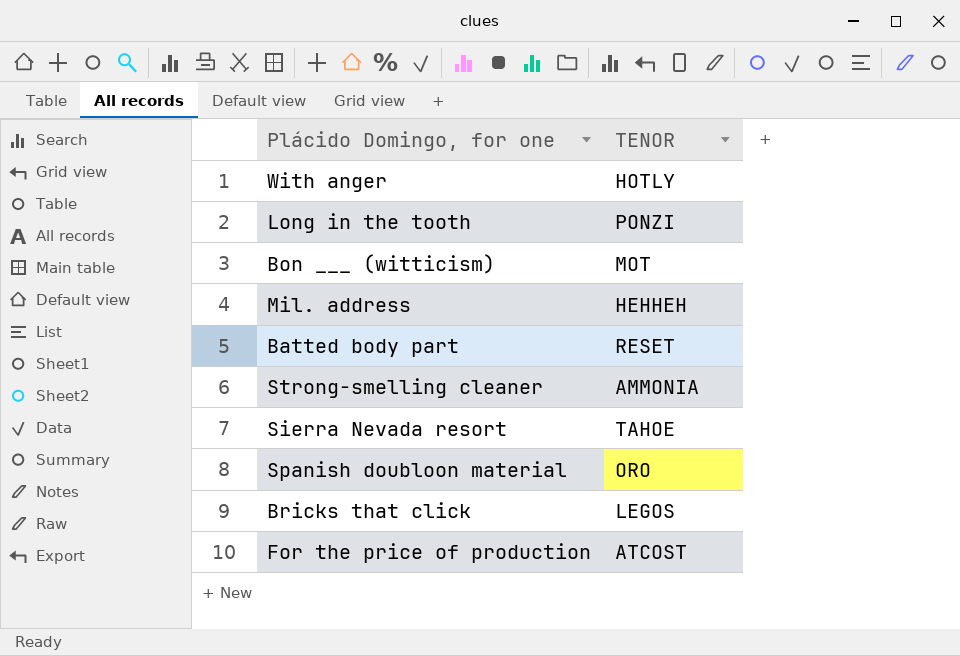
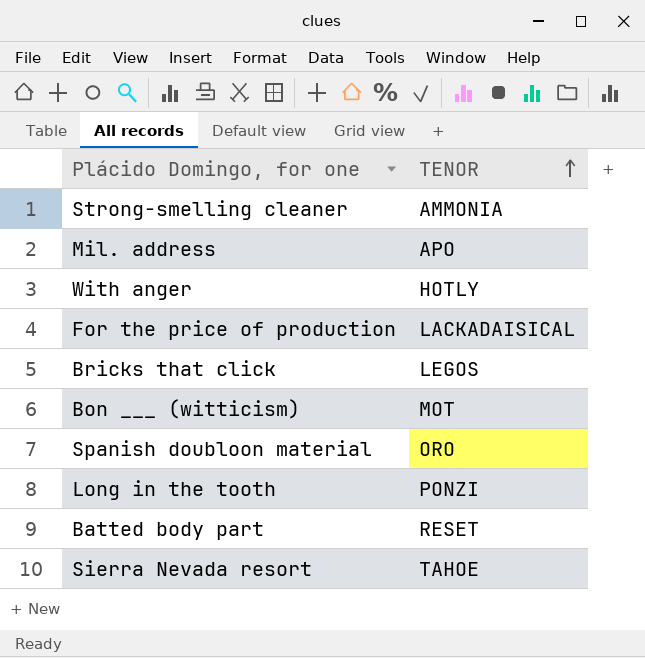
row order: none -> TENOR ascending
Mil. address | TENOR: HEHHEH -> APO
For the price of production | TENOR: ATCOST -> LACKADAISICAL

